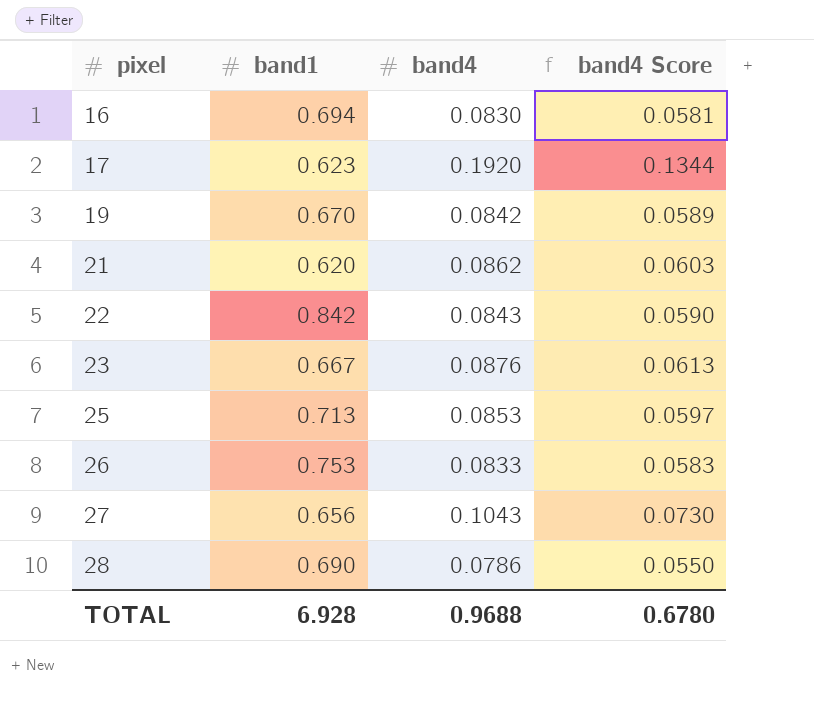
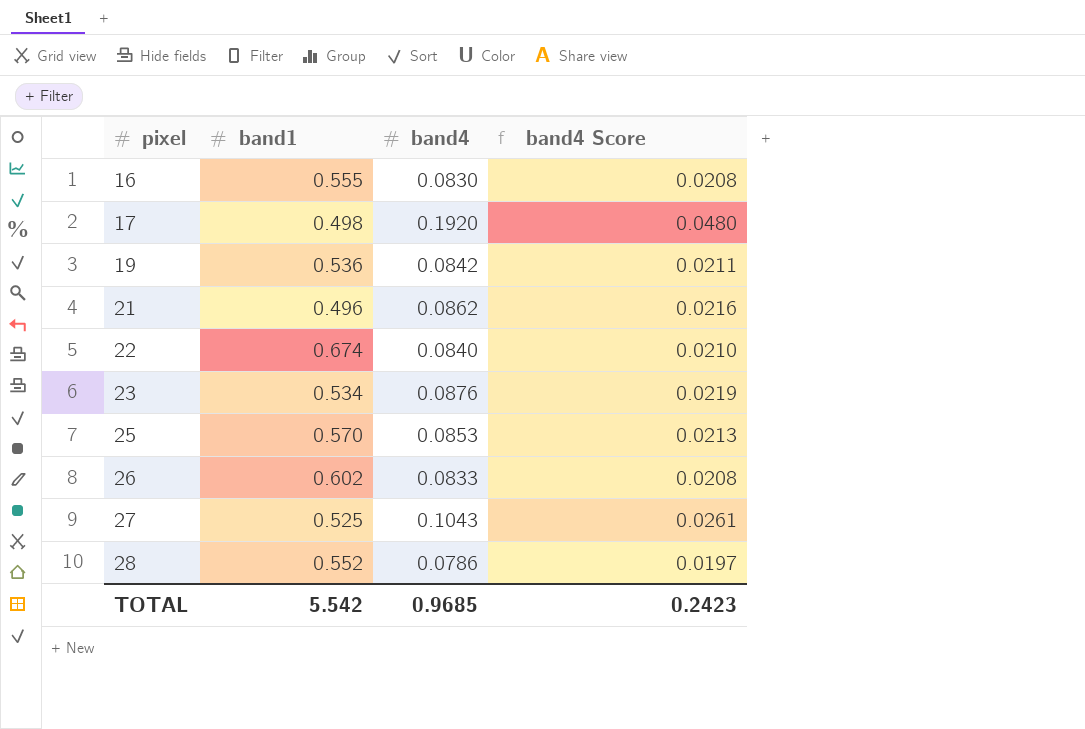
column band4 Score | formula: [band4] * 0.7 -> [band4] * 0.25
16 | band1: 0.694 -> 0.555
17 | band1: 0.623 -> 0.498
19 | band1: 0.670 -> 0.536
21 | band1: 0.620 -> 0.496
22 | band1: 0.842 -> 0.674
22 | band4: 0.0843 -> 0.0840
23 | band1: 0.667 -> 0.534
25 | band1: 0.713 -> 0.570
26 | band1: 0.753 -> 0.602
27 | band1: 0.656 -> 0.525
28 | band1: 0.690 -> 0.552
TOTAL | band1: 6.928 -> 5.542
TOTAL | band4: 0.9688 -> 0.9685
TOTAL | band4 Score: 0.6780 -> 0.2423

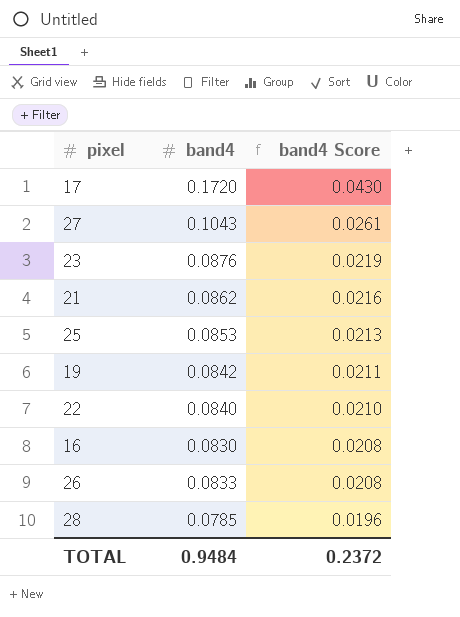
row order: pixel ascending -> band4 Score descending
column band1 | position: 2 -> none
17 | band4: 0.1920 -> 0.1720
17 | band4 Score: 0.0480 -> 0.0430
28 | band4: 0.0786 -> 0.0785
28 | band4 Score: 0.0197 -> 0.0196
TOTAL | band4: 0.9685 -> 0.9484
TOTAL | band4 Score: 0.2423 -> 0.2372

